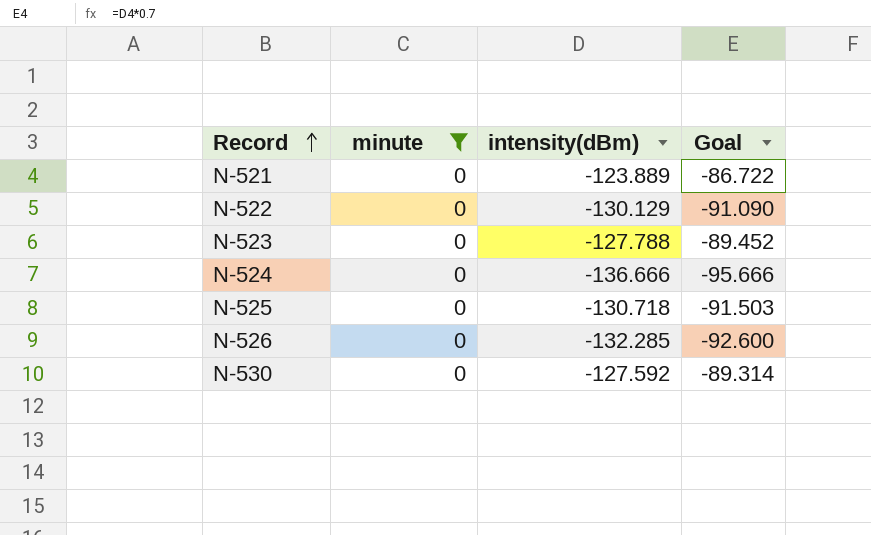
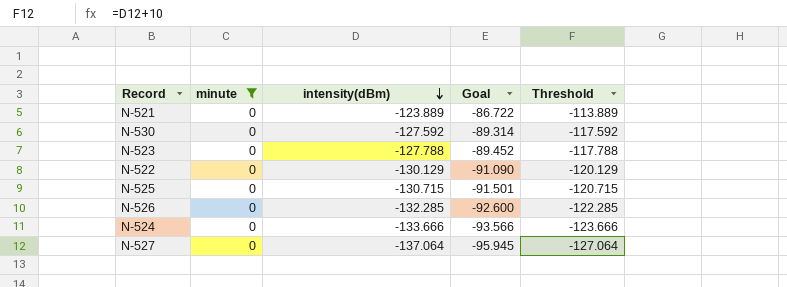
row order: Record ascending -> intensity(dBm) descending
column Threshold | formula: none -> [intensity(dBm)] + 10
N-525 | intensity(dBm): -130.718 -> -130.715
N-525 | Goal: -91.503 -> -91.501
N-524 | intensity(dBm): -136.666 -> -133.666
N-524 | Goal: -95.666 -> -93.566
row N-527: none -> 0 | -137.064 | -95.945 | -127.064

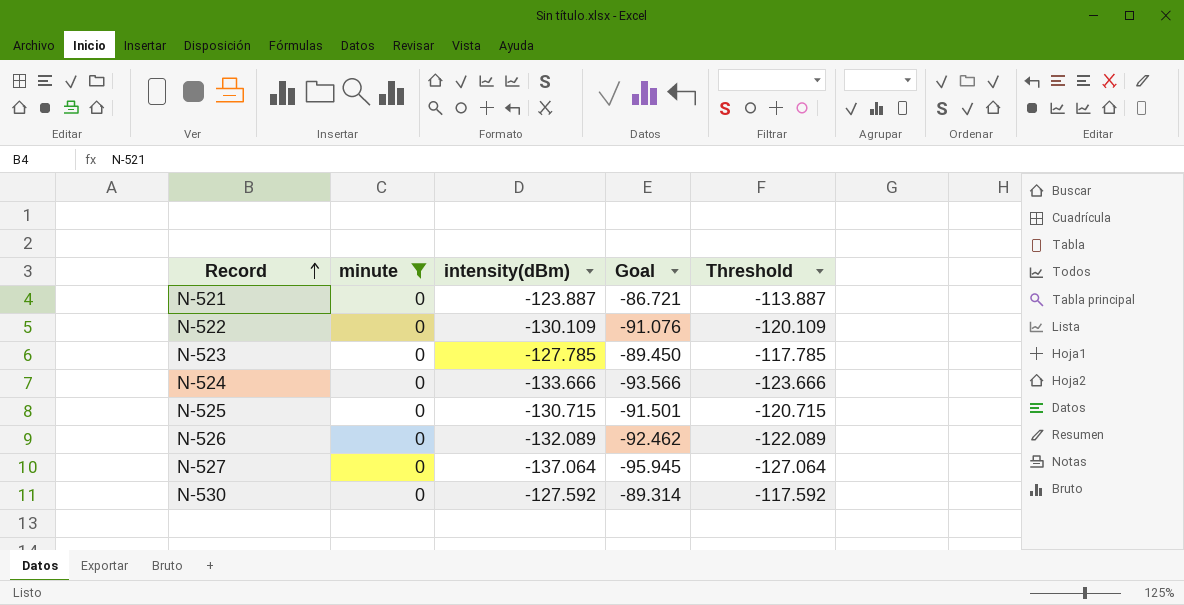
row order: intensity(dBm) descending -> Record ascending
N-521 | intensity(dBm): -123.889 -> -123.887
N-521 | Goal: -86.722 -> -86.721
N-521 | Threshold: -113.889 -> -113.887
N-522 | intensity(dBm): -130.129 -> -130.109
N-522 | Goal: -91.090 -> -91.076
N-522 | Threshold: -120.129 -> -120.109
N-523 | intensity(dBm): -127.788 -> -127.785
N-523 | Goal: -89.452 -> -89.450
N-523 | Threshold: -117.788 -> -117.785
N-526 | intensity(dBm): -132.285 -> -132.089
N-526 | Goal: -92.600 -> -92.462
N-526 | Threshold: -122.285 -> -122.089

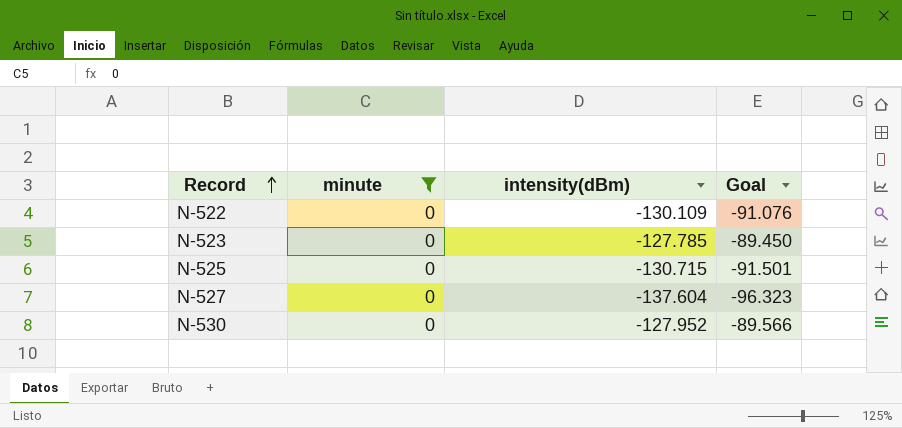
column Threshold | formula: [intensity(dBm)] + 10 -> none
row N-521: 0 | -123.887 | -86.721 | -113.887 -> none
row N-524: 0 | -133.666 | -93.566 | -123.666 -> none
row N-526: 0 | -132.089 | -92.462 | -122.089 -> none
N-527 | intensity(dBm): -137.064 -> -137.604
N-527 | Goal: -95.945 -> -96.323
N-530 | intensity(dBm): -127.592 -> -127.952
N-530 | Goal: -89.314 -> -89.566

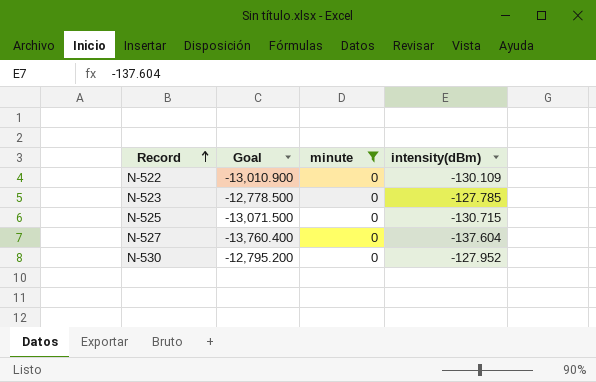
column Goal | formula: [intensity(dBm)] * 0.7 -> [intensity(dBm)] * 100
column Goal | position: 4 -> 2

